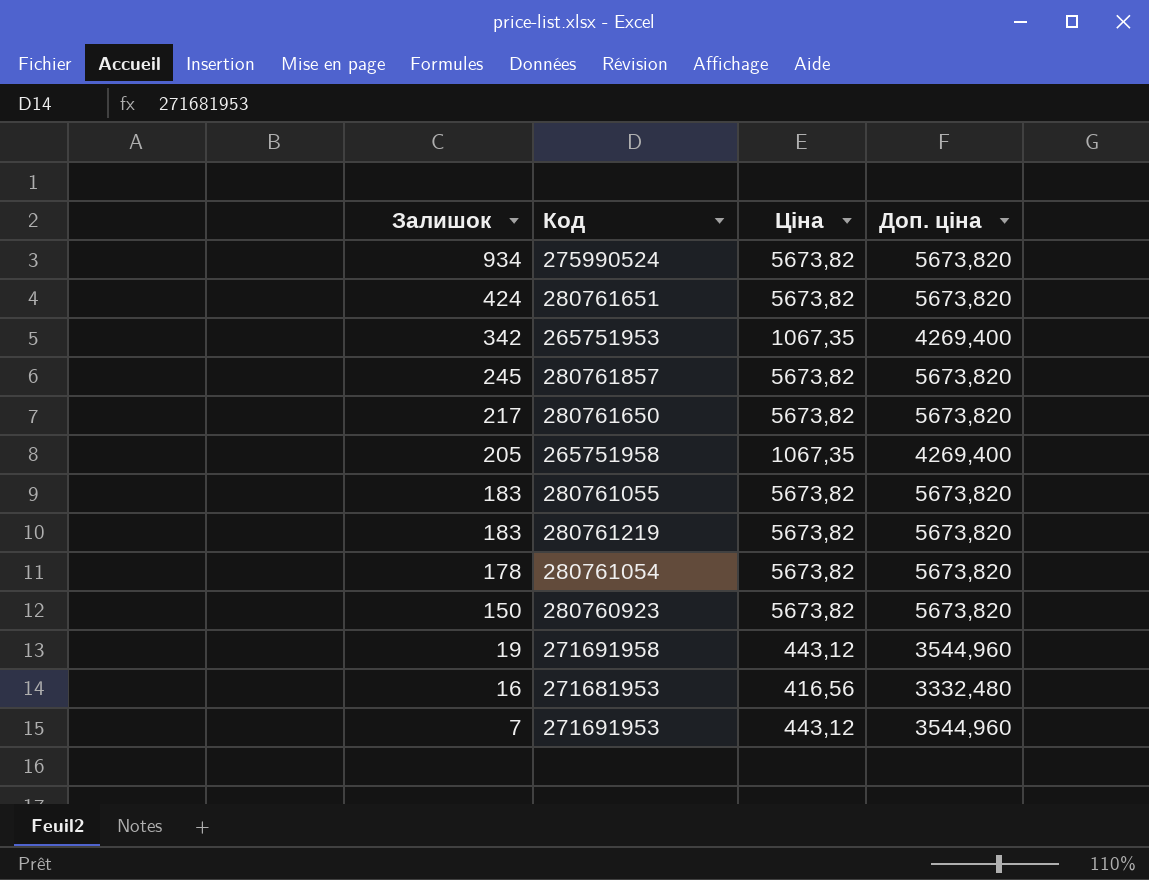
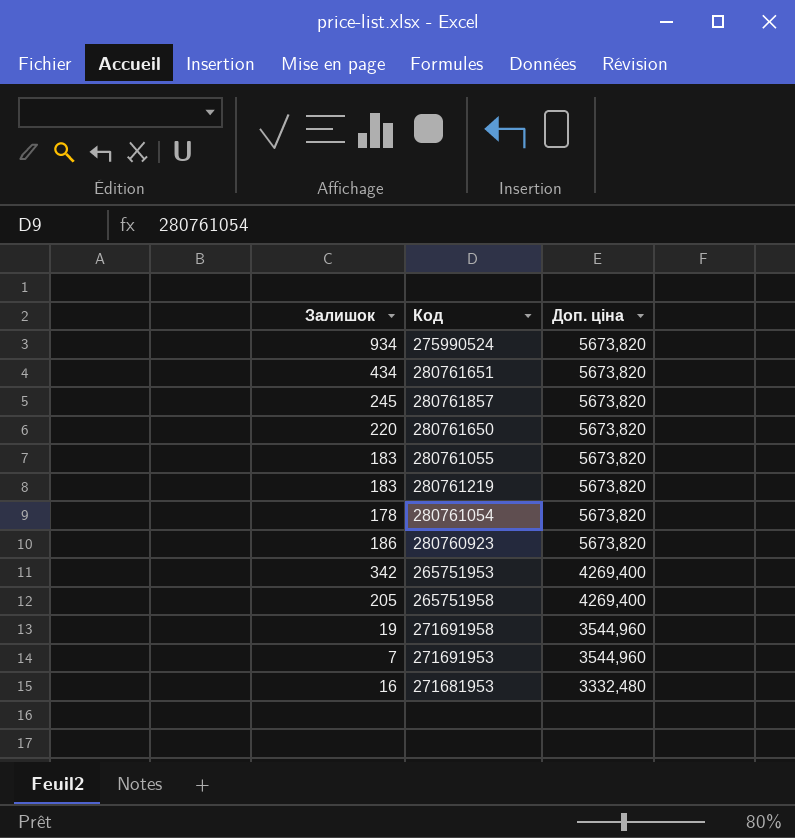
row order: Залишок descending -> Доп. ціна descending
column Ціна | position: 3 -> none
280761651 | Залишок: 424 -> 434
280761650 | Залишок: 217 -> 220
280760923 | Залишок: 150 -> 186

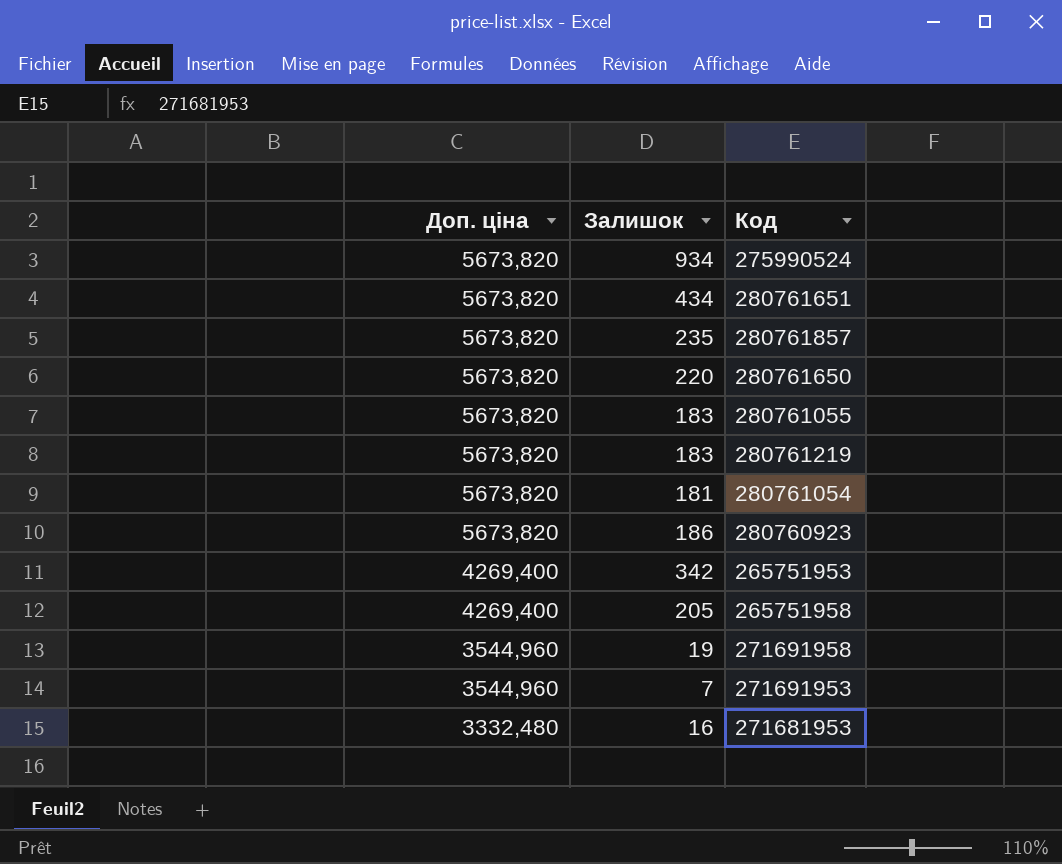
column Доп. ціна | position: 3 -> 1
280761857 | Залишок: 245 -> 235
280761054 | Залишок: 178 -> 181

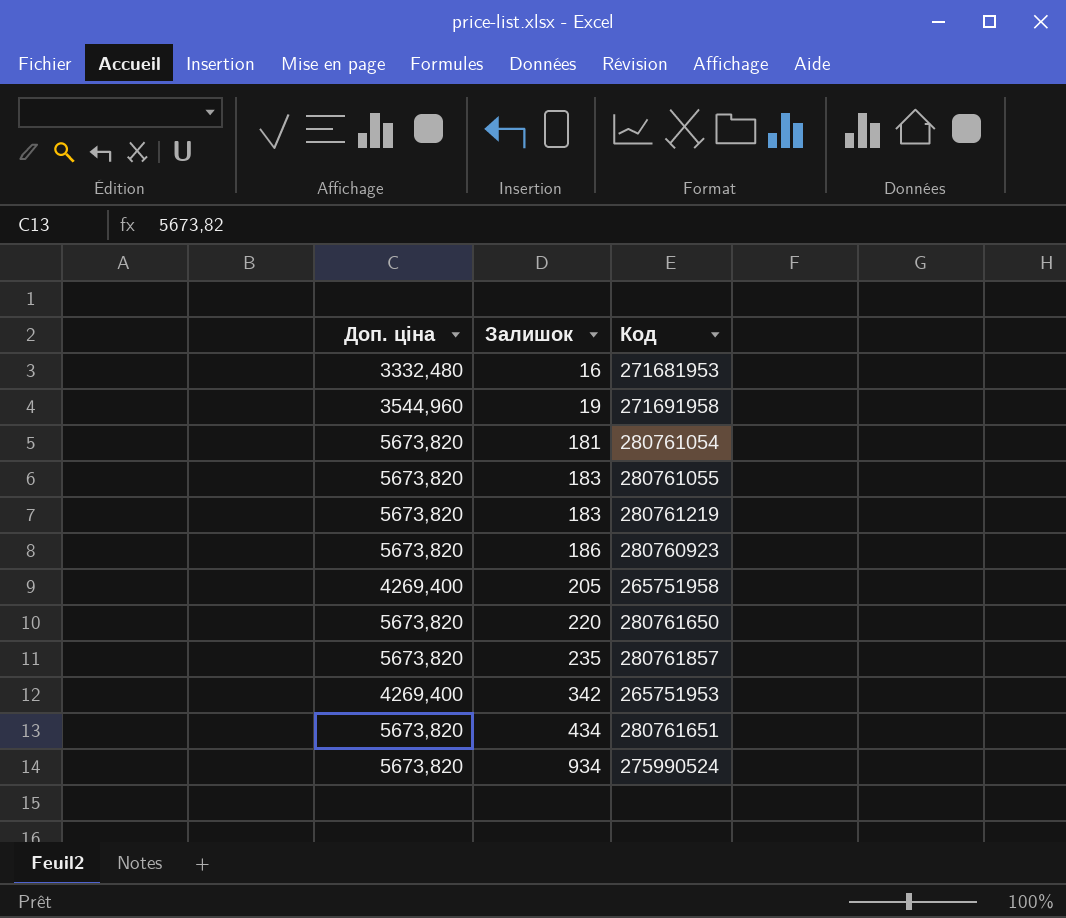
row order: Доп. ціна descending -> Залишок ascending
row 271691953: 3544,960 | 7 -> none

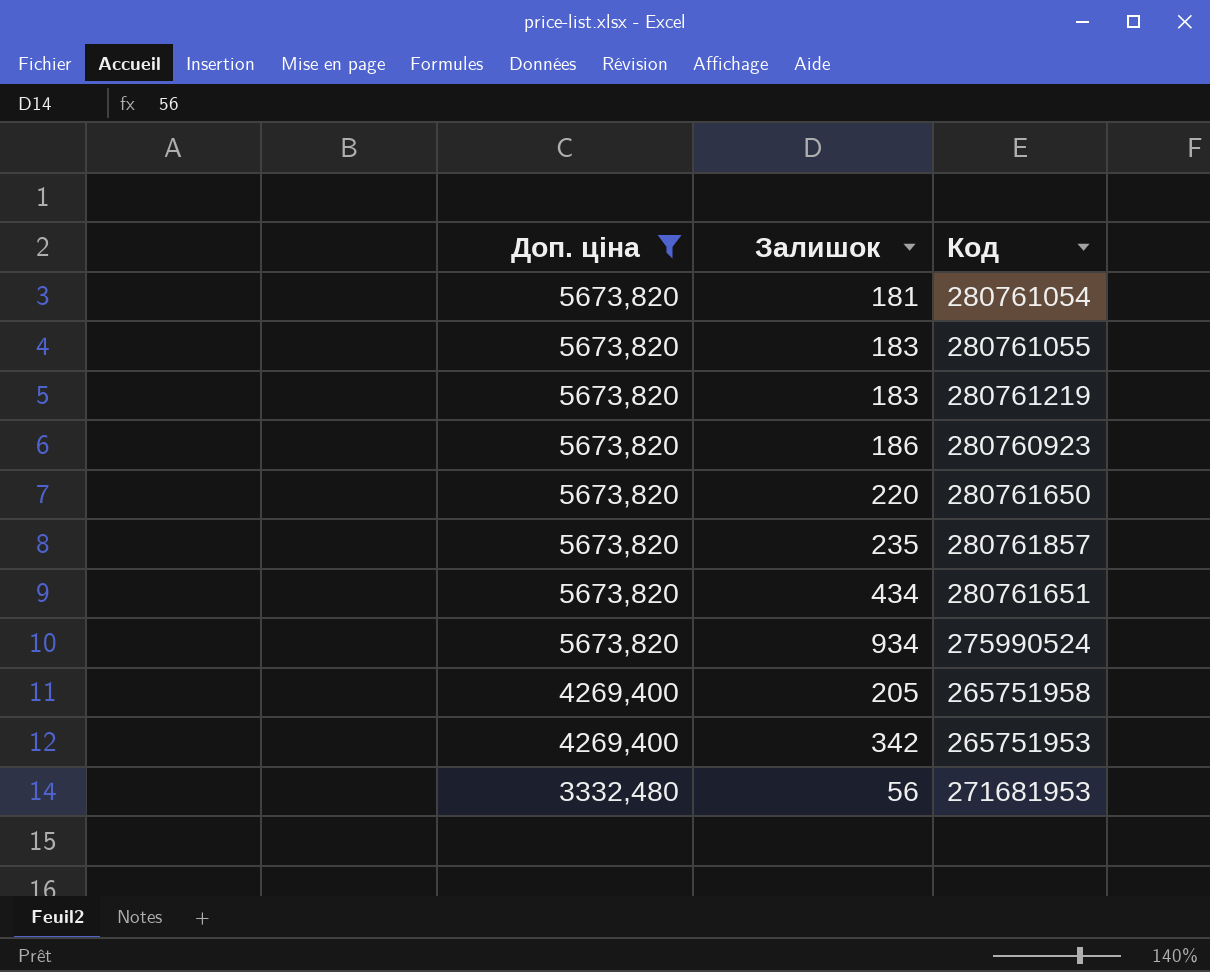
filter: none -> Доп. ціна != 3544,960
row order: Залишок ascending -> Доп. ціна descending
271681953 | Залишок: 16 -> 56

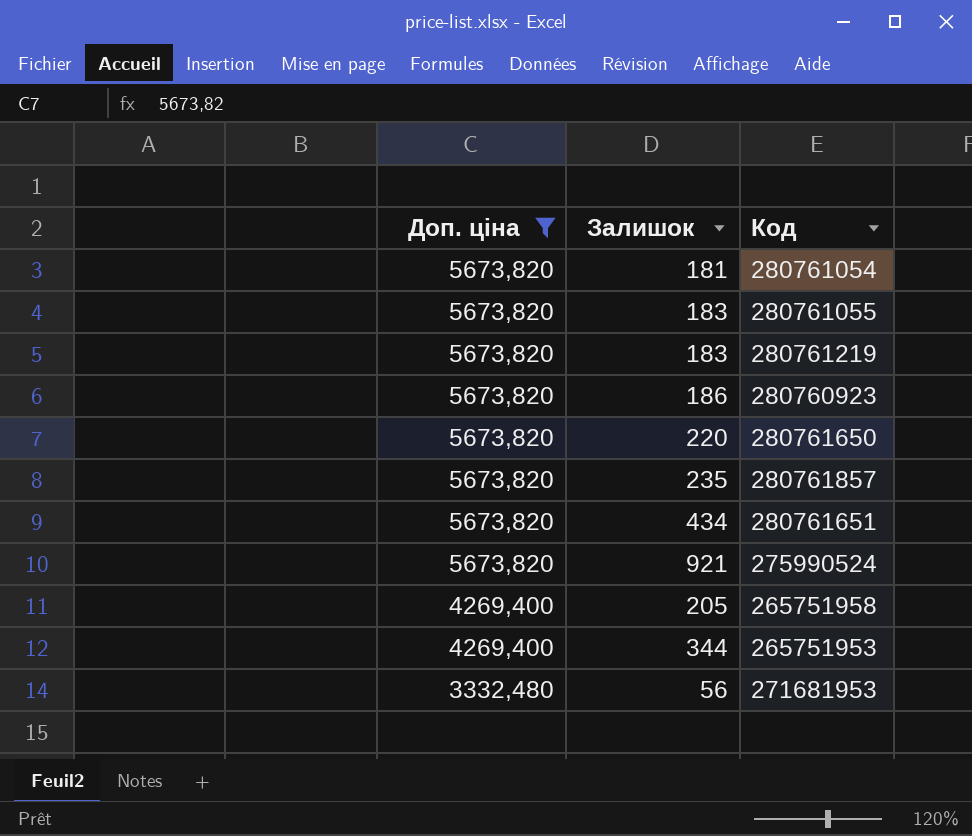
275990524 | Залишок: 934 -> 921
265751953 | Залишок: 342 -> 344

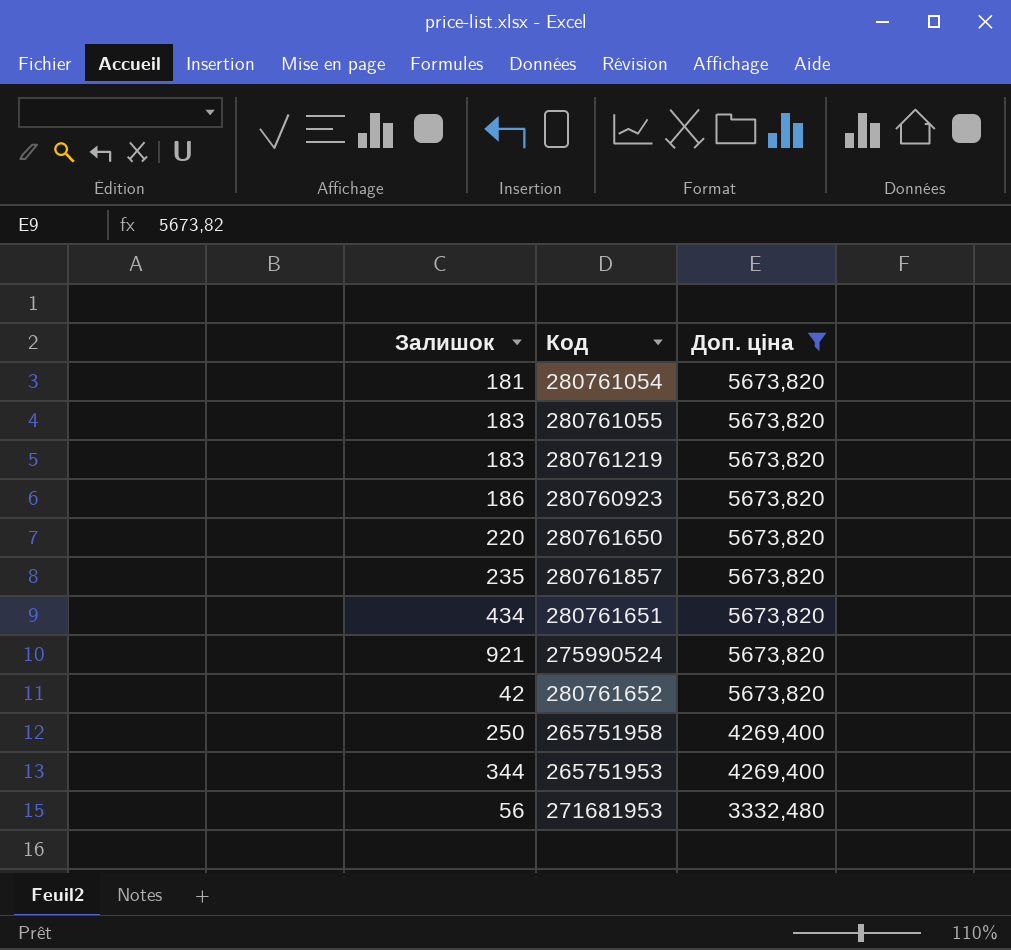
column Доп. ціна | position: 1 -> 3
row 280761652: none -> 42 | 5673,820
265751958 | Залишок: 205 -> 250

